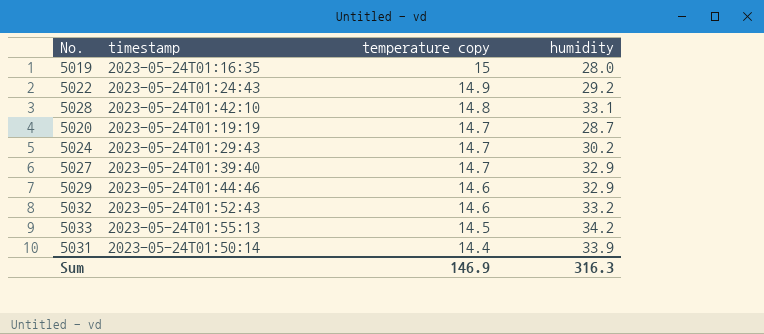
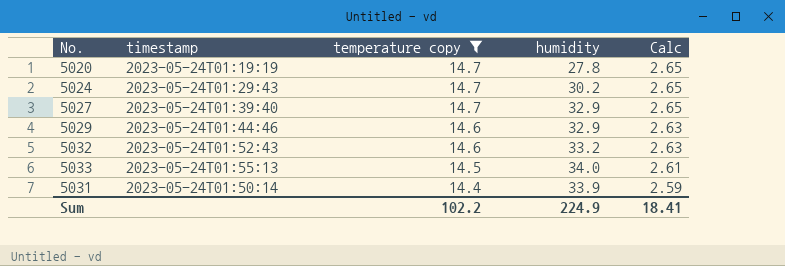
filter: none -> temperature copy <= 14.7
column Calc | formula: none -> [temperature copy] * 0.18
5020 | humidity: 28.7 -> 27.8
5033 | humidity: 34.2 -> 34.0
Sum | temperature copy: 146.9 -> 102.2
Sum | humidity: 316.3 -> 224.9

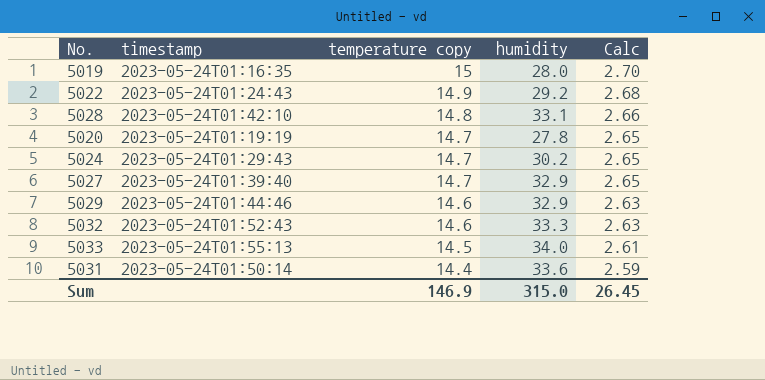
filter: temperature copy <= 14.7 -> none
5032 | humidity: 33.2 -> 33.3
5031 | humidity: 33.9 -> 33.6
Sum | temperature copy: 102.2 -> 146.9
Sum | humidity: 224.9 -> 315.0
Sum | Calc: 18.41 -> 26.45

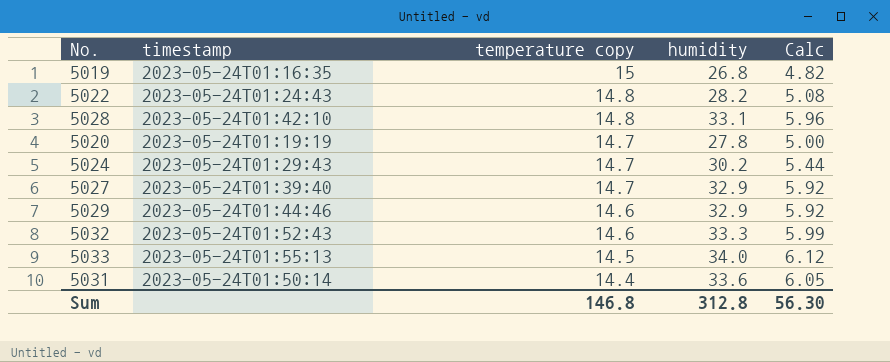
column Calc | formula: [temperature copy] * 0.18 -> [humidity] * 0.18
5019 | humidity: 28.0 -> 26.8
5022 | temperature copy: 14.9 -> 14.8
5022 | humidity: 29.2 -> 28.2
Sum | temperature copy: 146.9 -> 146.8
Sum | humidity: 315.0 -> 312.8
Sum | Calc: 26.45 -> 56.30

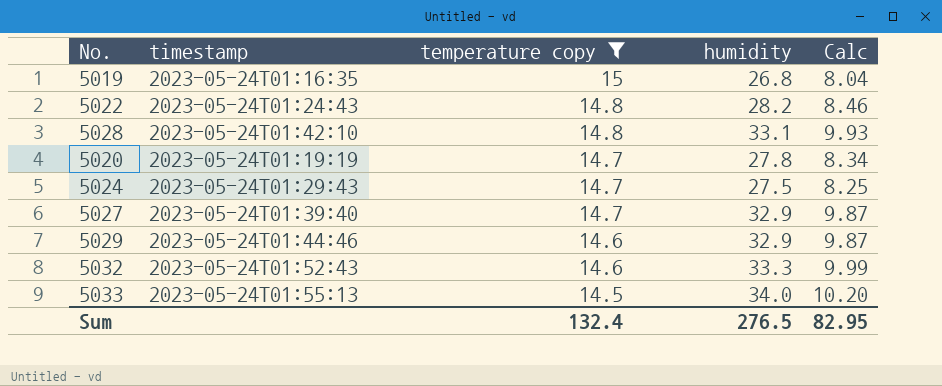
filter: none -> temperature copy != 14.4
column Calc | formula: [humidity] * 0.18 -> [humidity] * 0.3
5024 | humidity: 30.2 -> 27.5
Sum | temperature copy: 146.8 -> 132.4
Sum | humidity: 312.8 -> 276.5
Sum | Calc: 56.30 -> 82.95

